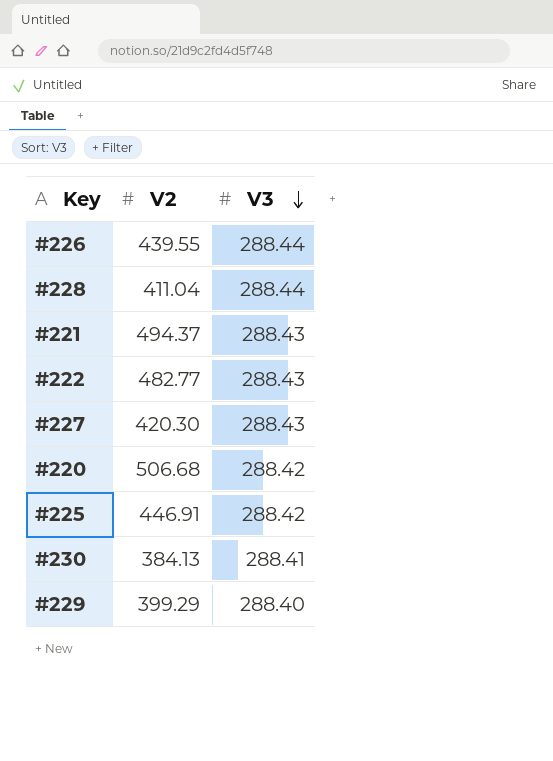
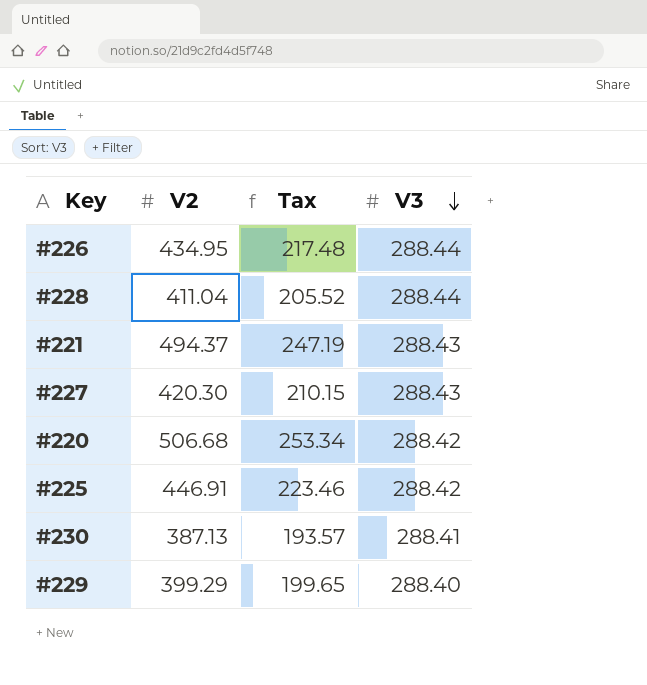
column Tax | formula: none -> [V2] * 0.5
row #222: 482.77 | 288.43 -> none
#226 | V2: 439.55 -> 434.95
#230 | V2: 384.13 -> 387.13

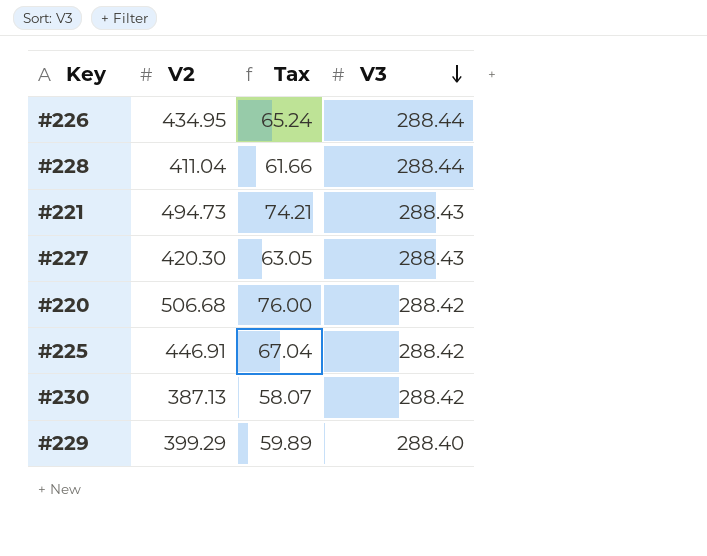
column Tax | formula: [V2] * 0.5 -> [V2] * 0.15
#221 | V2: 494.37 -> 494.73
#230 | V3: 288.41 -> 288.42

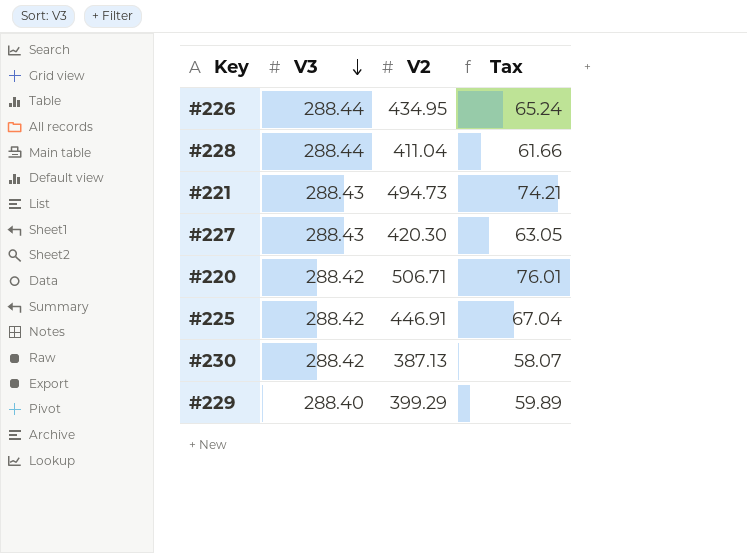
column V3 | position: 4 -> 2
#220 | V2: 506.68 -> 506.71
#220 | Tax: 76.00 -> 76.01

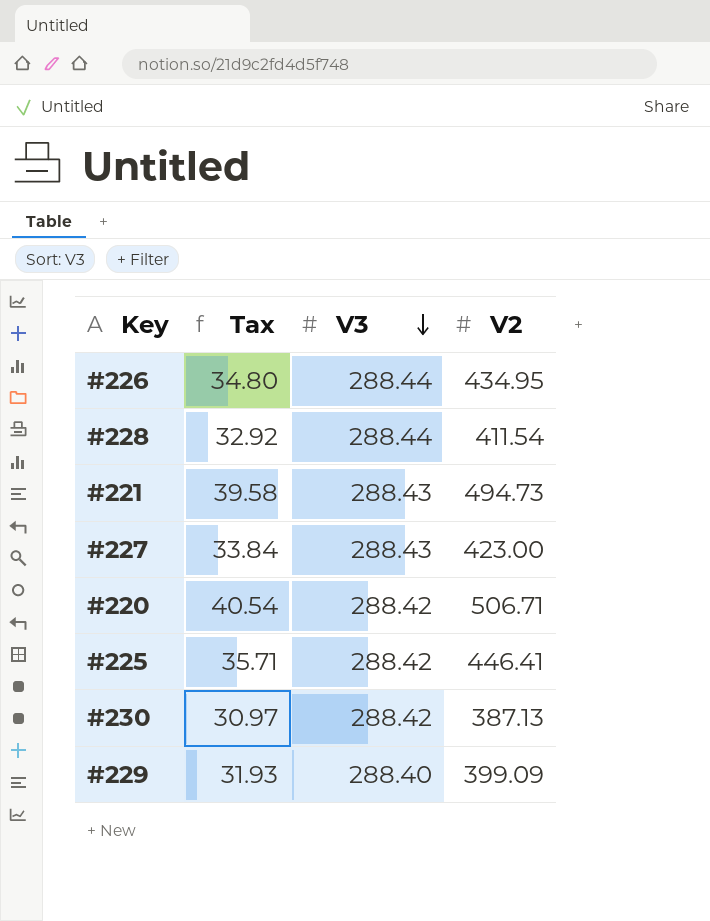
column Tax | formula: [V2] * 0.15 -> [V2] * 0.08
column Tax | position: 4 -> 2
#228 | V2: 411.04 -> 411.54
#227 | V2: 420.30 -> 423.00
#225 | V2: 446.91 -> 446.41
#229 | V2: 399.29 -> 399.09

